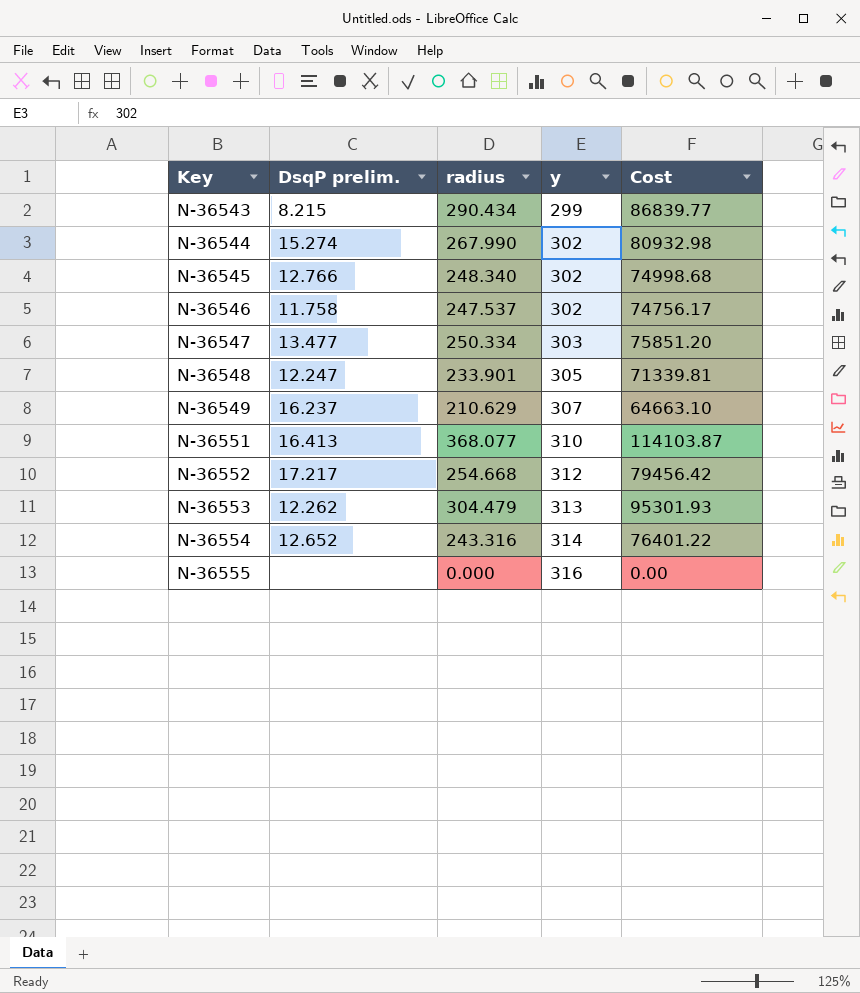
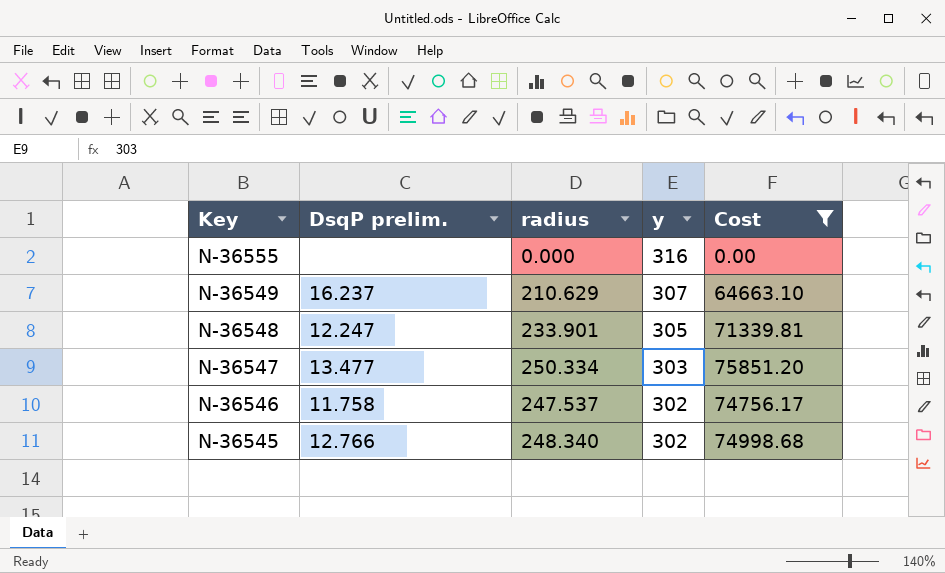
filter: none -> Cost <= 75851.20
row order: Key ascending -> Key descending

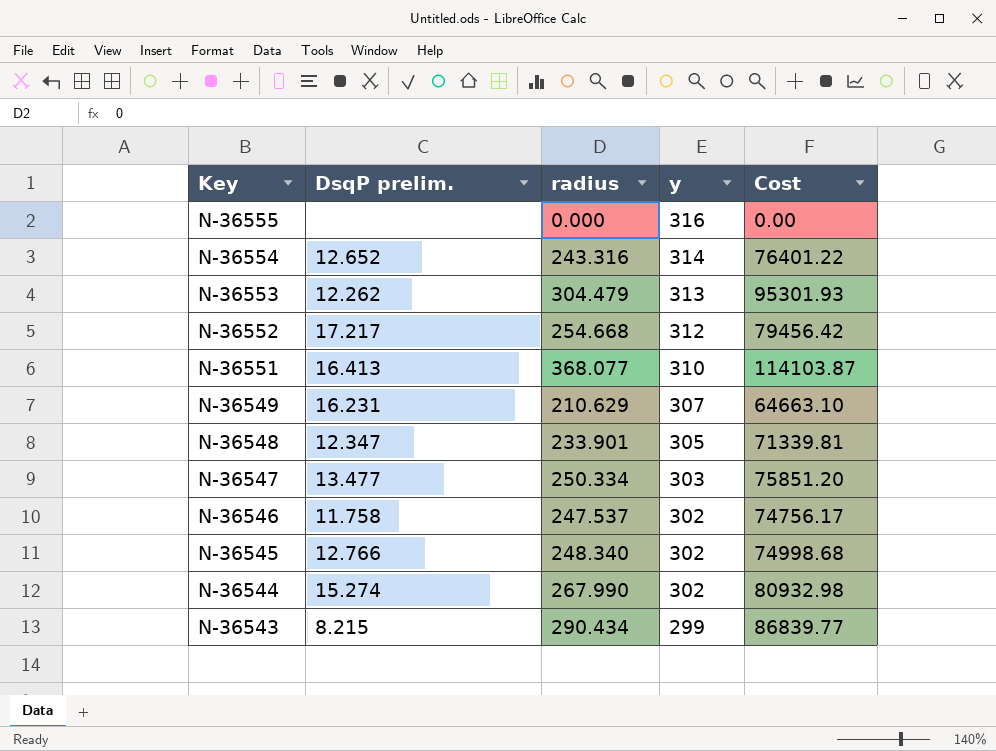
filter: Cost <= 75851.20 -> none
N-36549 | DsqP prelim.: 16.237 -> 16.231
N-36548 | DsqP prelim.: 12.247 -> 12.347

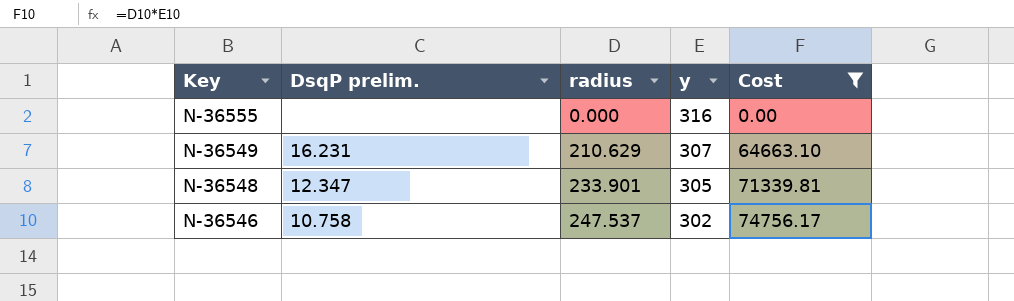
filter: none -> Cost <= 74756.17
N-36546 | DsqP prelim.: 11.758 -> 10.758

